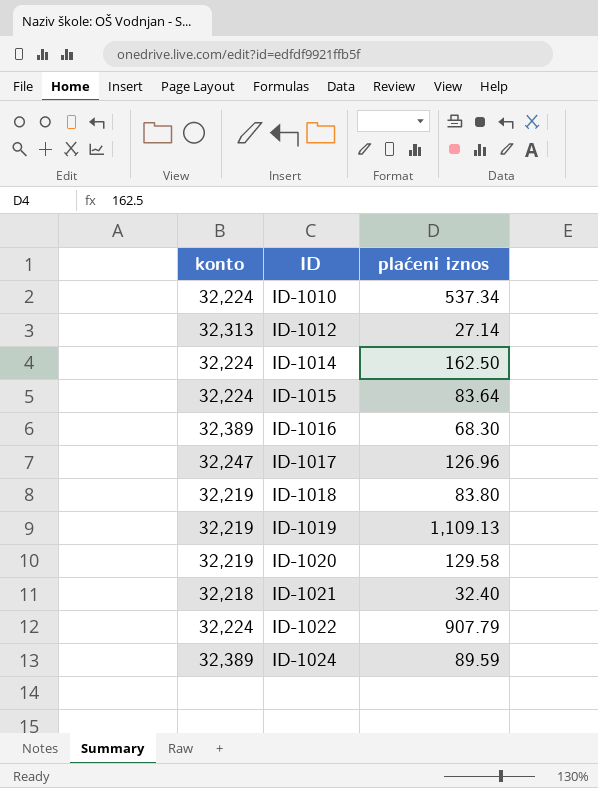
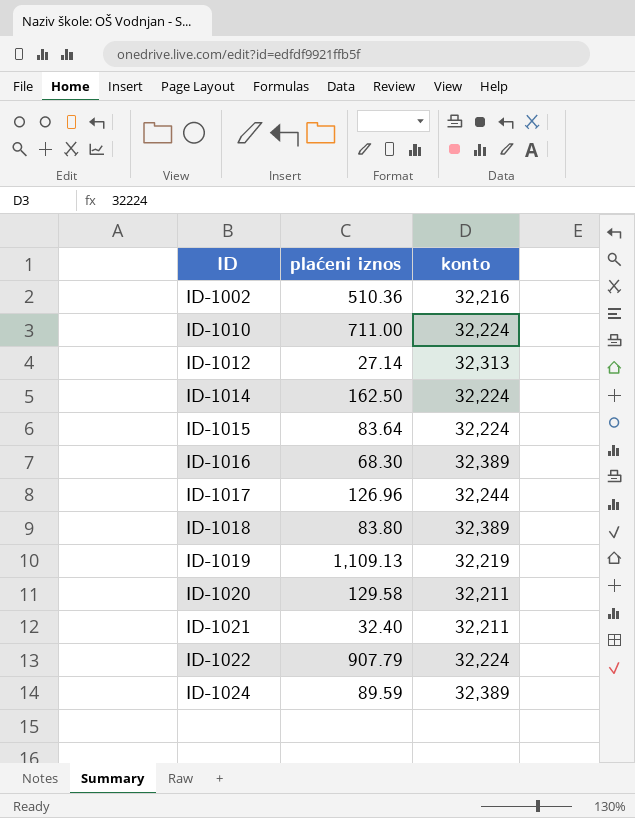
column konto | position: 1 -> 3
row ID-1002: none -> 510.36 | 32,216
ID-1010 | plaćeni iznos: 537.34 -> 711.00
ID-1017 | konto: 32,247 -> 32,244
ID-1018 | konto: 32,219 -> 32,389
ID-1020 | konto: 32,219 -> 32,211
ID-1021 | konto: 32,218 -> 32,211

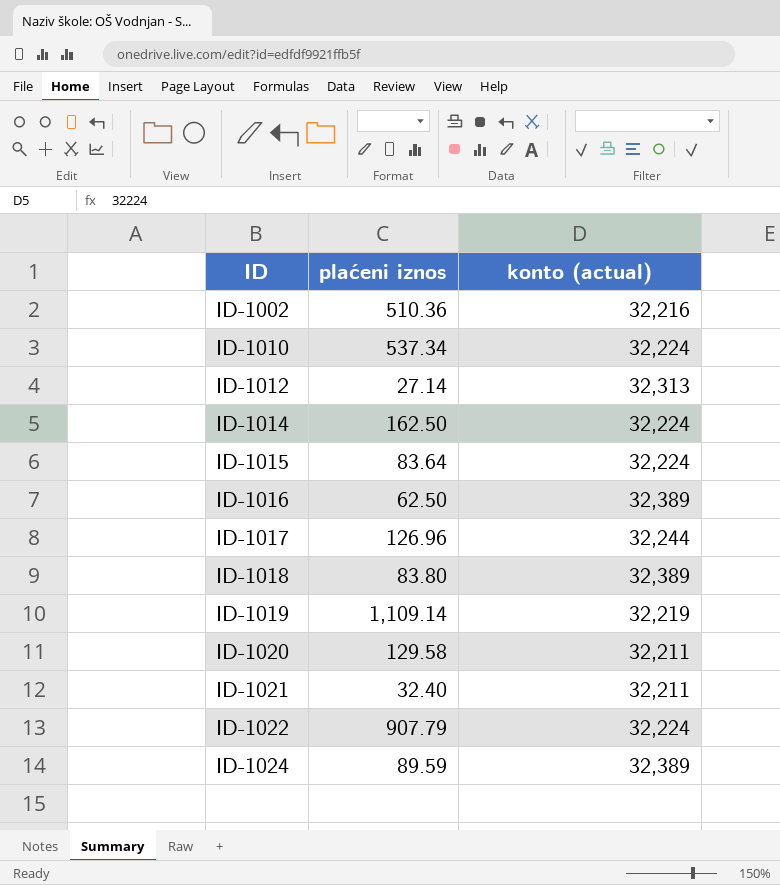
column name: konto -> konto (actual)
ID-1010 | plaćeni iznos: 711.00 -> 537.34
ID-1016 | plaćeni iznos: 68.30 -> 62.50
ID-1019 | plaćeni iznos: 1,109.13 -> 1,109.14

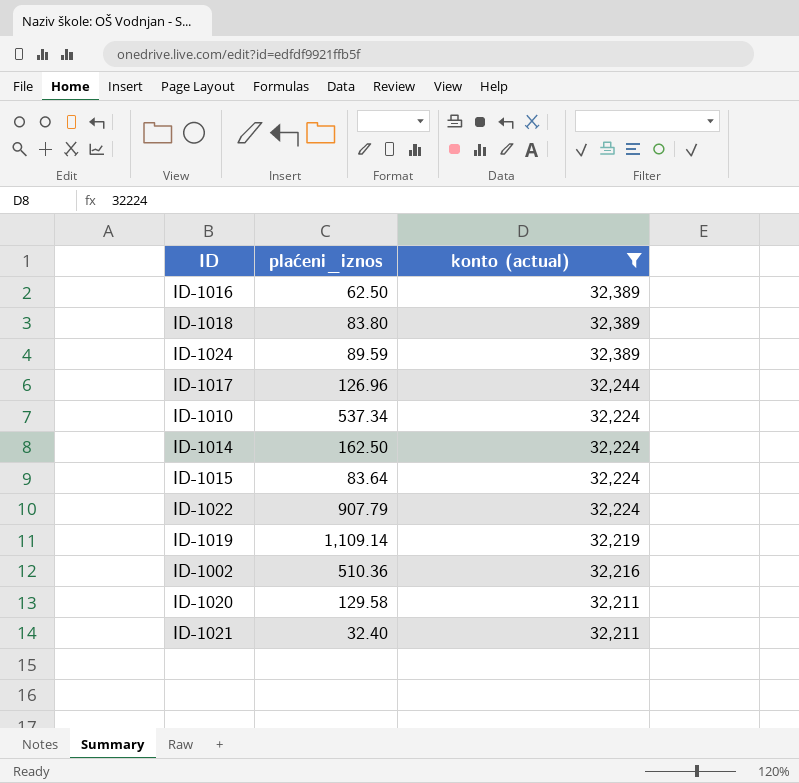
filter: none -> konto (actual) != 32,313
row order: ID ascending -> konto (actual) descending
column name: plaćeni iznos -> plaćeni_iznos

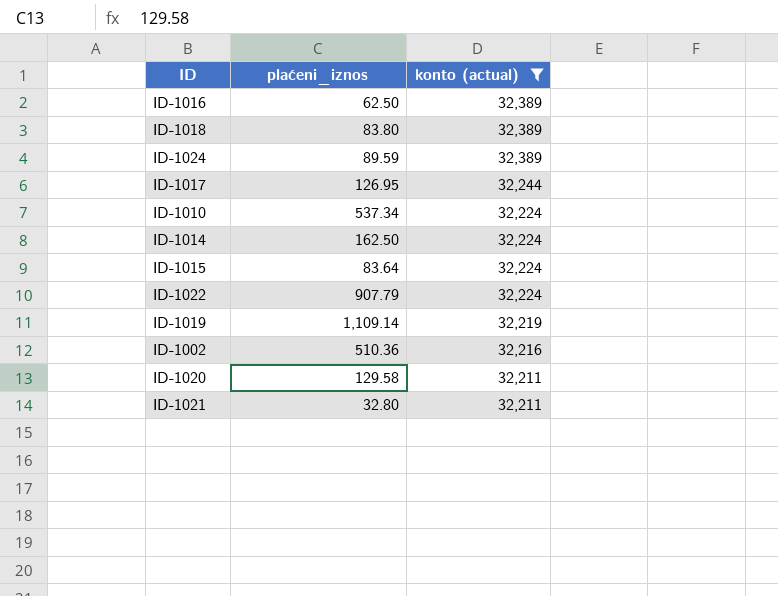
ID-1017 | plaćeni_iznos: 126.96 -> 126.95
ID-1021 | plaćeni_iznos: 32.40 -> 32.80

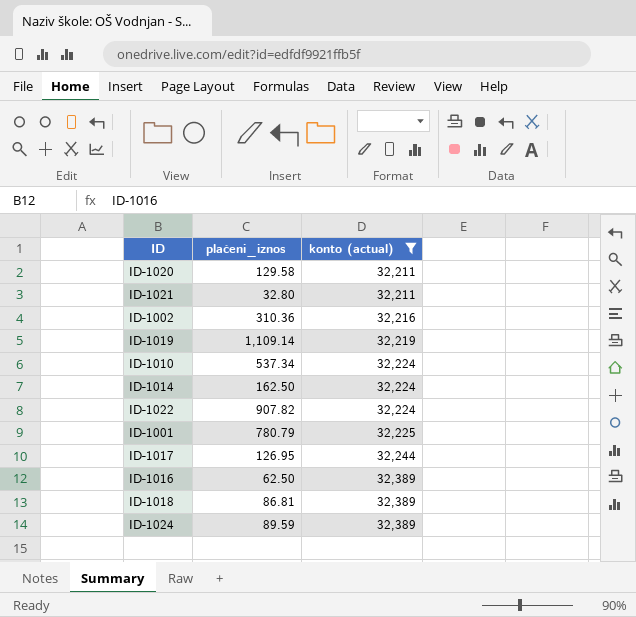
row order: konto (actual) descending -> konto (actual) ascending
row ID-1015: 83.64 | 32,224 -> none
ID-1002 | plaćeni_iznos: 510.36 -> 310.36
ID-1022 | plaćeni_iznos: 907.79 -> 907.82
row ID-1001: none -> 780.79 | 32,225
ID-1018 | plaćeni_iznos: 83.80 -> 86.81

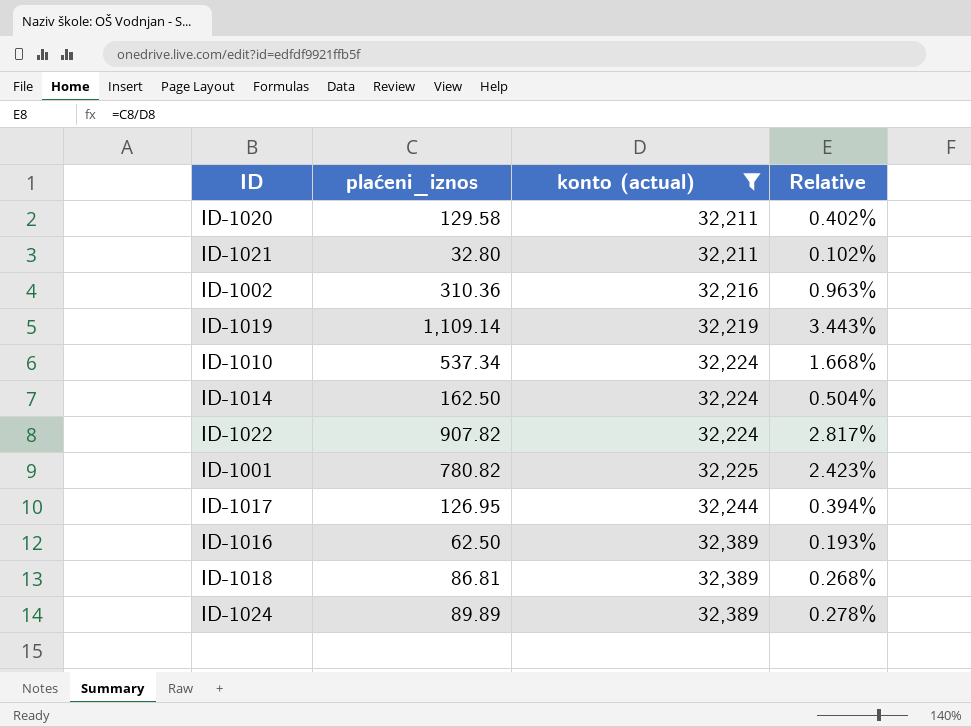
column Relative | formula: none -> [plaćeni_iznos] / [konto (actual)]
ID-1001 | plaćeni_iznos: 780.79 -> 780.82
ID-1024 | plaćeni_iznos: 89.59 -> 89.89

